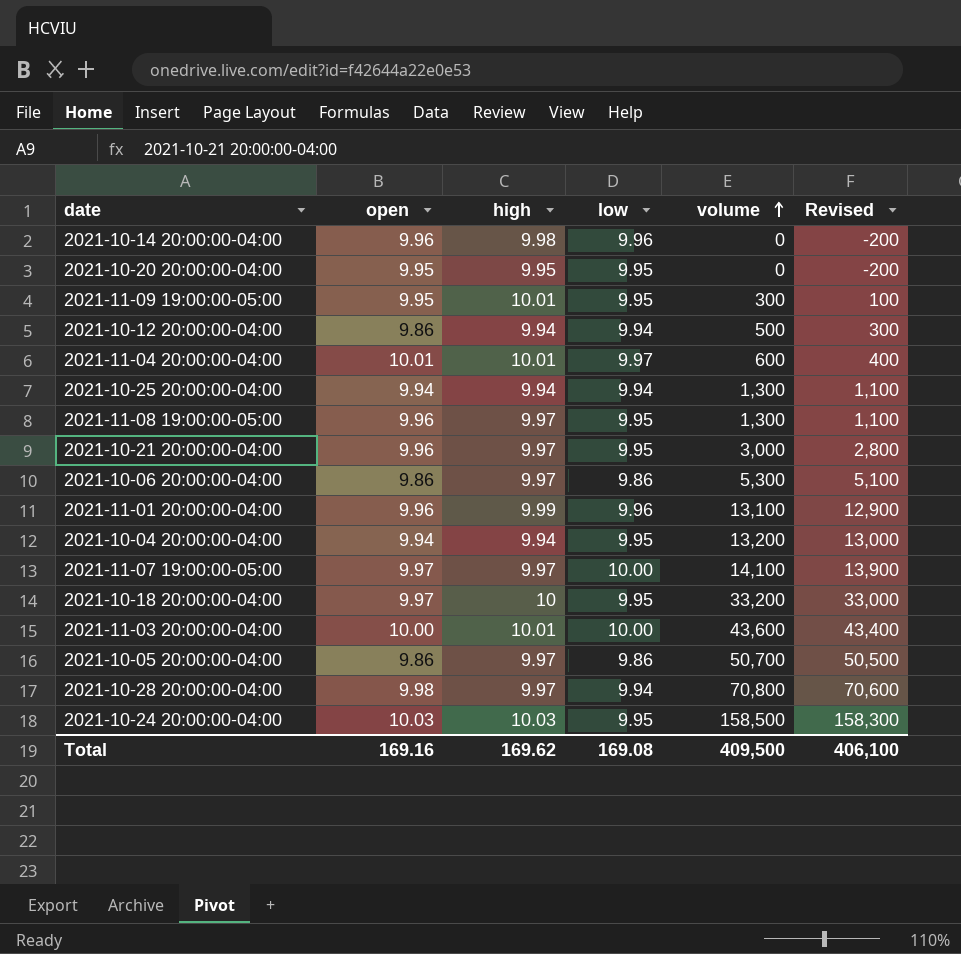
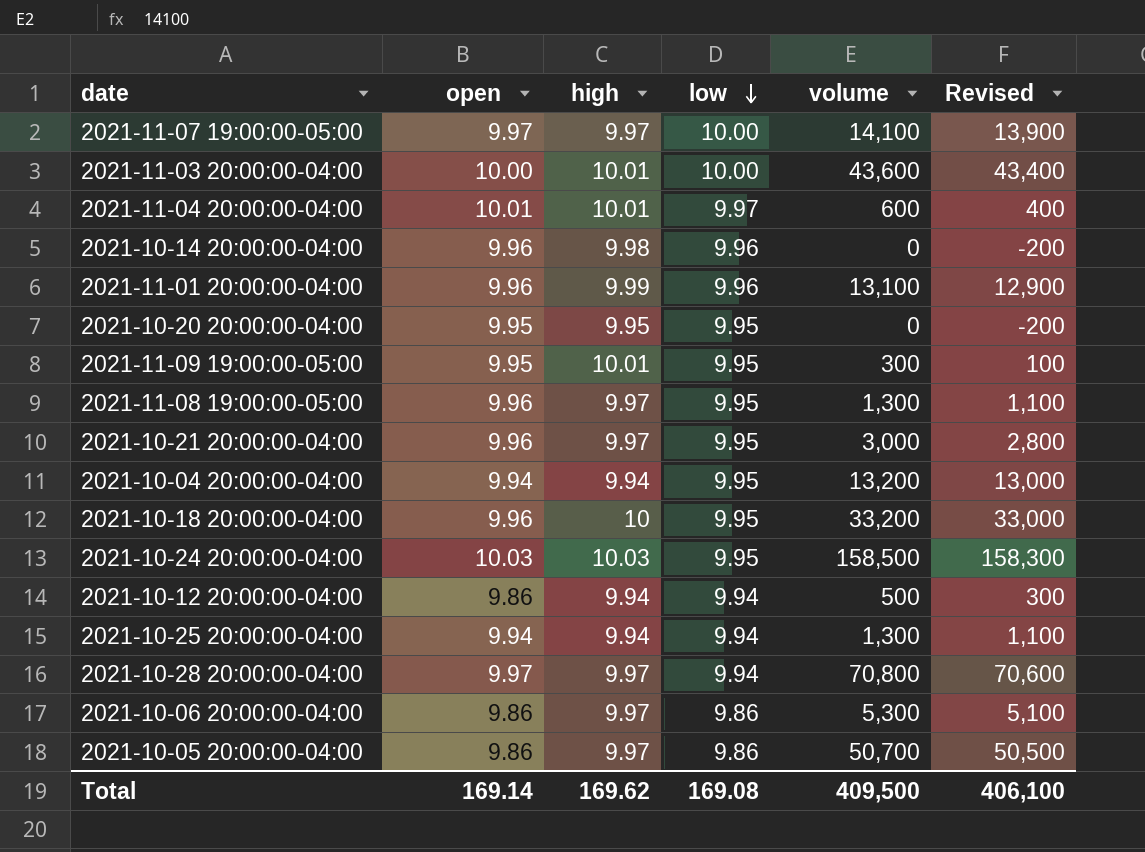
row order: volume ascending -> low descending
2021-10-18 20:00:00-04:00 | open: 9.97 -> 9.96
2021-10-28 20:00:00-04:00 | open: 9.98 -> 9.97
Total | open: 169.16 -> 169.14

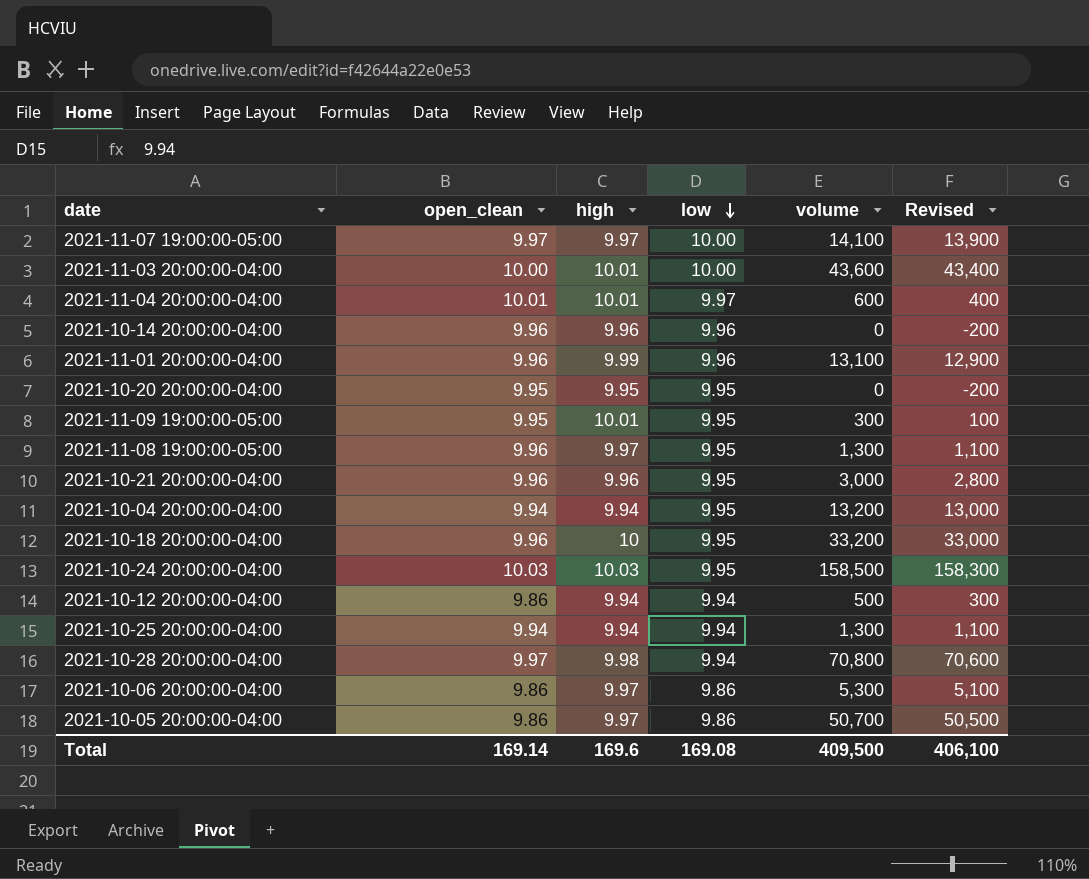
column name: open -> open_clean
2021-10-14 20:00:00-04:00 | high: 9.98 -> 9.96
2021-10-21 20:00:00-04:00 | high: 9.97 -> 9.96
2021-10-28 20:00:00-04:00 | high: 9.97 -> 9.98
Total | high: 169.62 -> 169.6

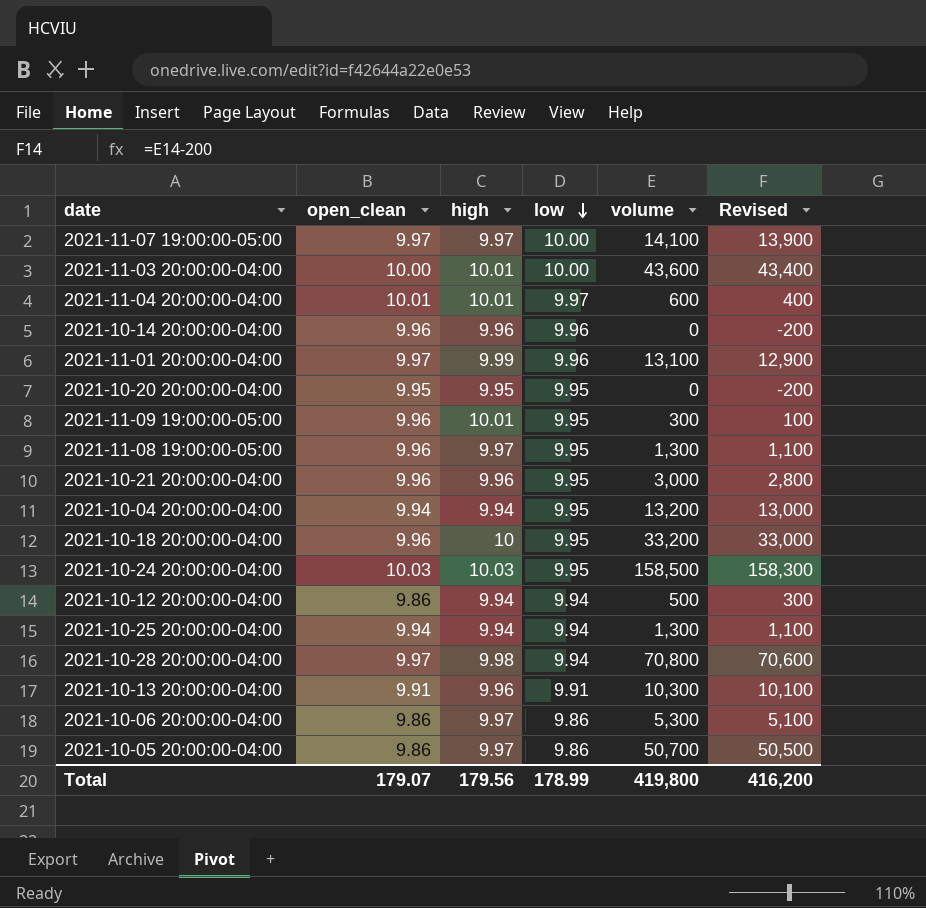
2021-11-01 20:00:00-04:00 | open_clean: 9.96 -> 9.97
2021-11-09 19:00:00-05:00 | open_clean: 9.95 -> 9.96
row 2021-10-13 20:00:00-04:00: none -> 9.91 | 9.96 | 9.91 | 10,300 | 10,100
Total | open_clean: 169.14 -> 179.07
Total | high: 169.6 -> 179.56
Total | low: 169.08 -> 178.99
Total | volume: 409,500 -> 419,800
Total | Revised: 406,100 -> 416,200

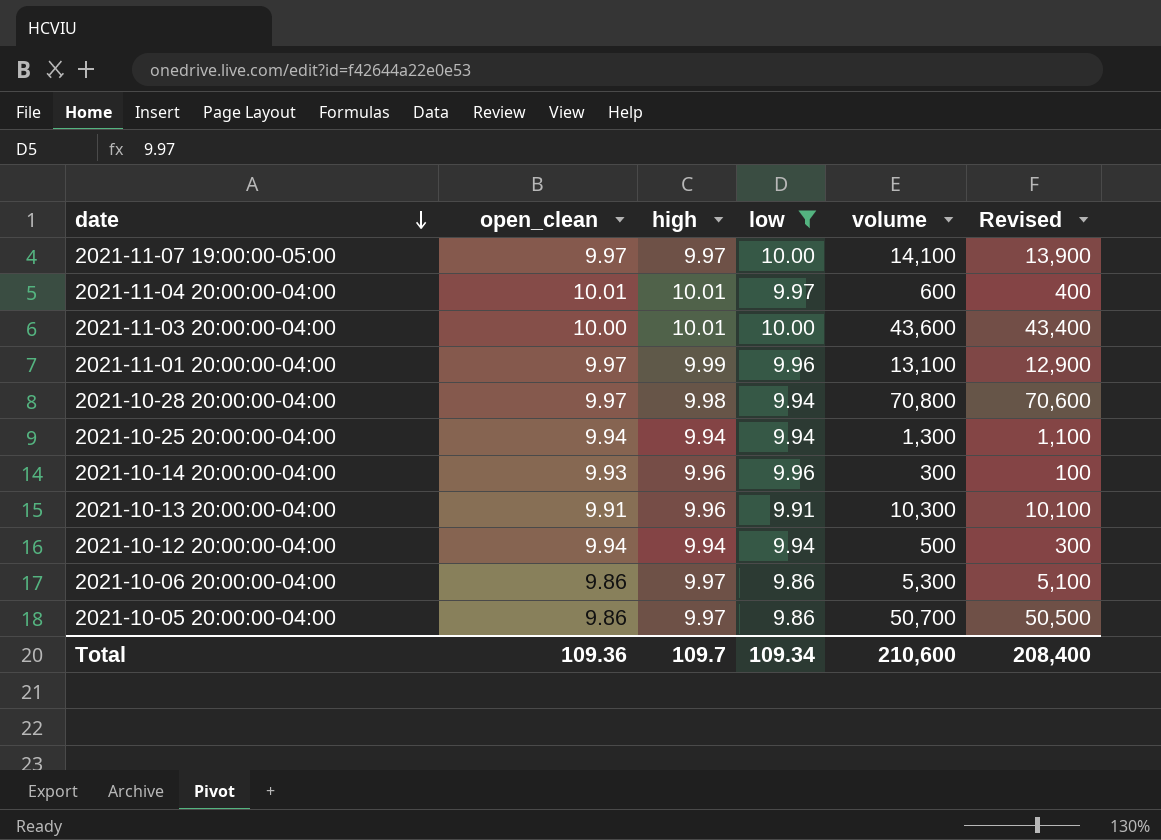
filter: none -> low != 9.95
row order: low descending -> date descending
2021-10-14 20:00:00-04:00 | open_clean: 9.96 -> 9.93
2021-10-14 20:00:00-04:00 | volume: 0 -> 300
2021-10-14 20:00:00-04:00 | Revised: -200 -> 100
2021-10-12 20:00:00-04:00 | open_clean: 9.86 -> 9.94
Total | open_clean: 179.07 -> 109.36
Total | high: 179.56 -> 109.7
Total | low: 178.99 -> 109.34
Total | volume: 419,800 -> 210,600
Total | Revised: 416,200 -> 208,400

